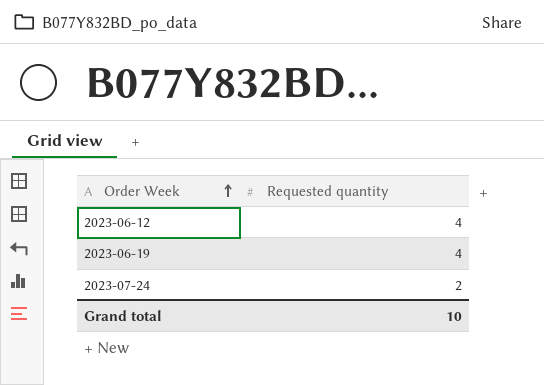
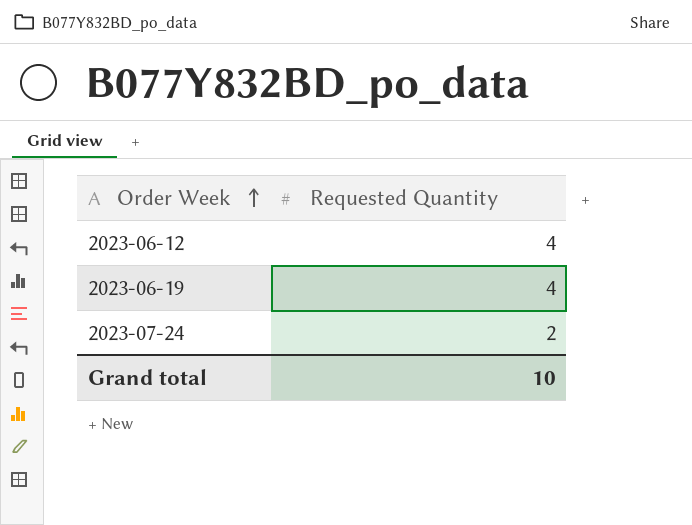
column name: Requested quantity -> Requested Quantity

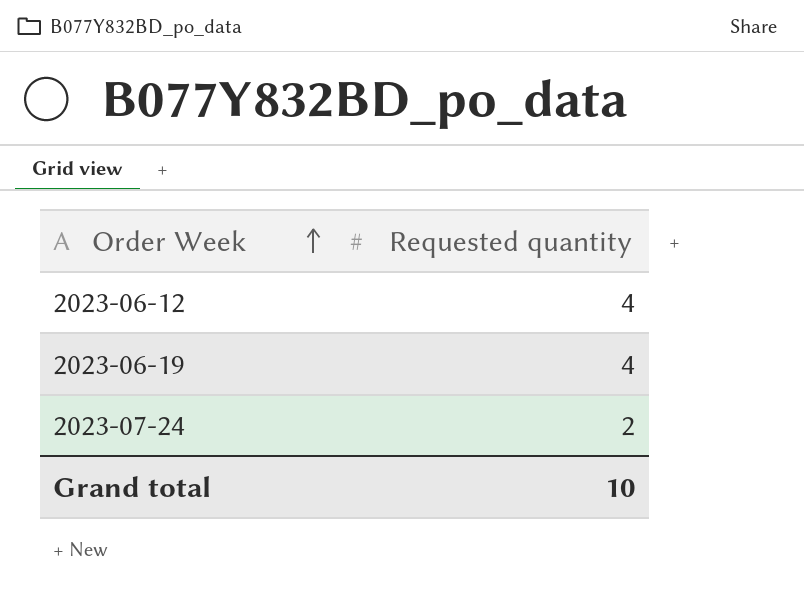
column name: Requested Quantity -> Requested quantity

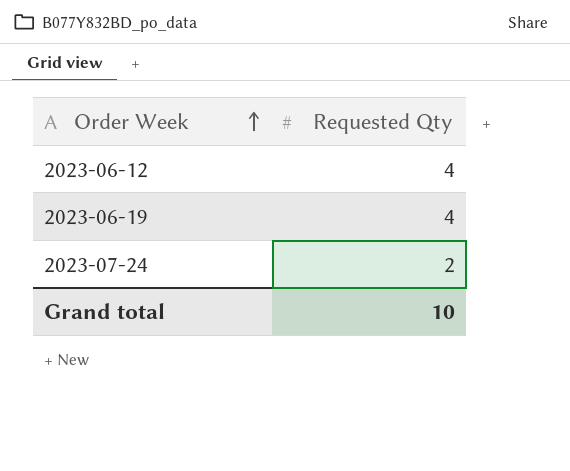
column name: Requested quantity -> Requested Qty

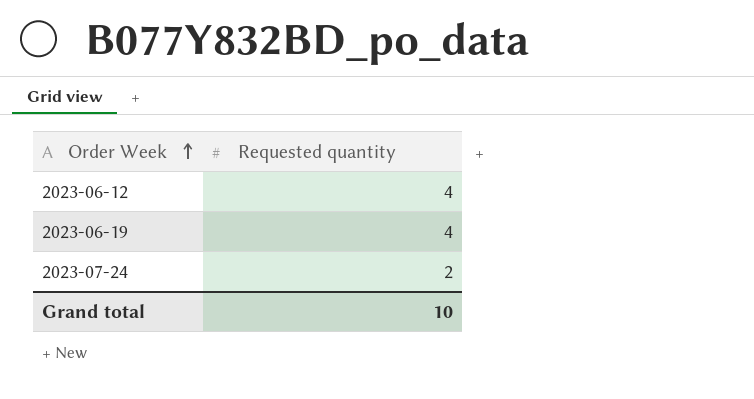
column name: Requested Qty -> Requested quantity

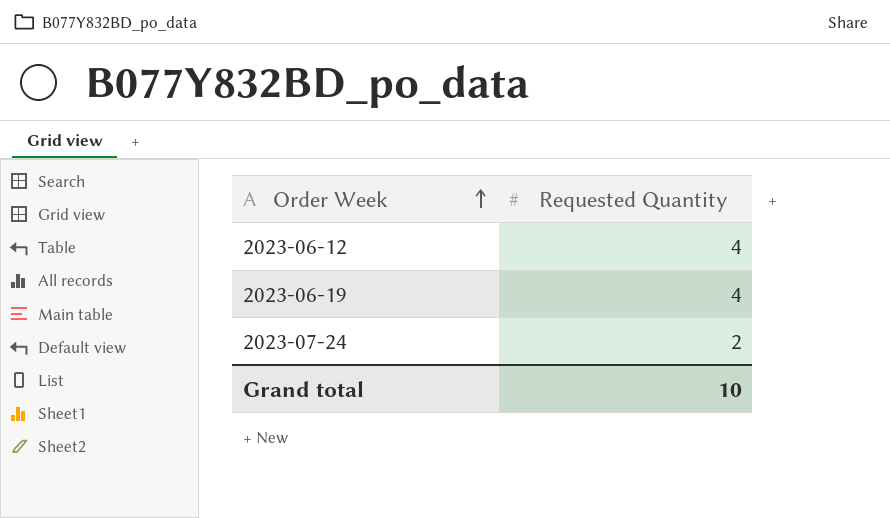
column name: Requested quantity -> Requested Quantity

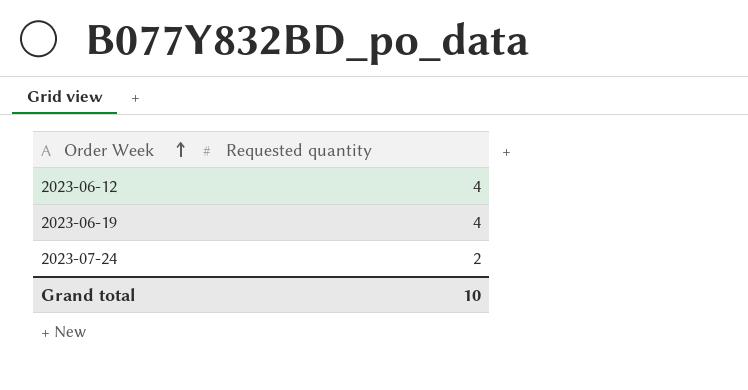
column name: Requested Quantity -> Requested quantity

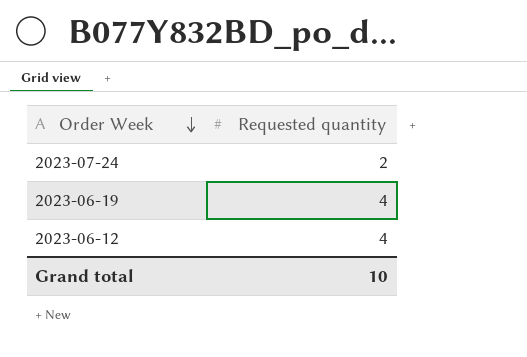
row order: Order Week ascending -> Order Week descending

